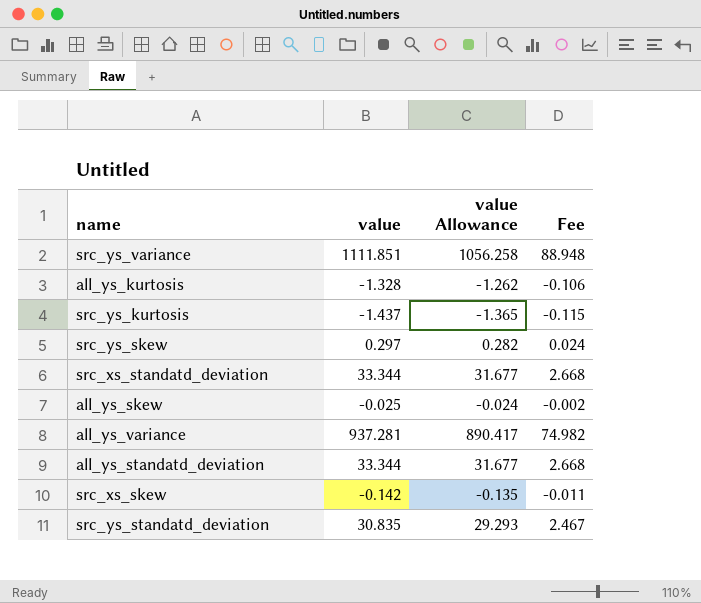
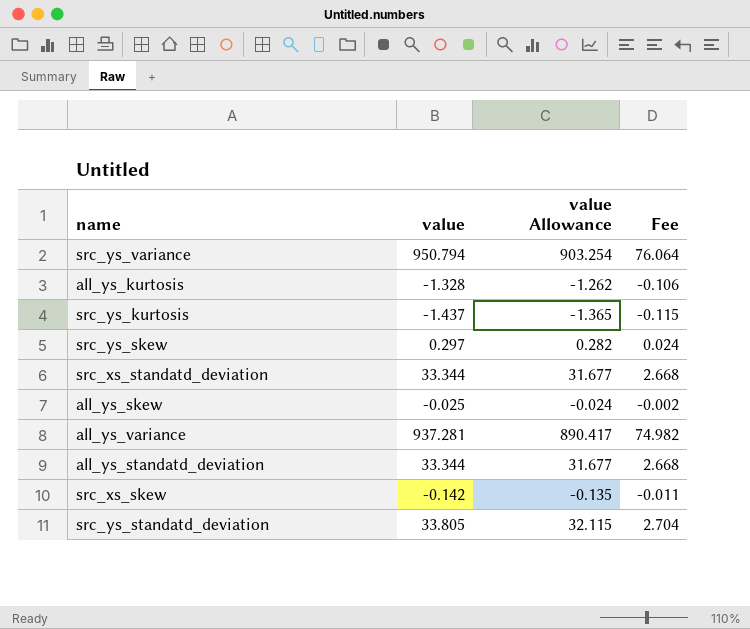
src_ys_variance | value: 1111.851 -> 950.794
src_ys_variance | value Allowance: 1056.258 -> 903.254
src_ys_variance | Fee: 88.948 -> 76.064
src_ys_standatd_deviation | value: 30.835 -> 33.805
src_ys_standatd_deviation | value Allowance: 29.293 -> 32.115
src_ys_standatd_deviation | Fee: 2.467 -> 2.704

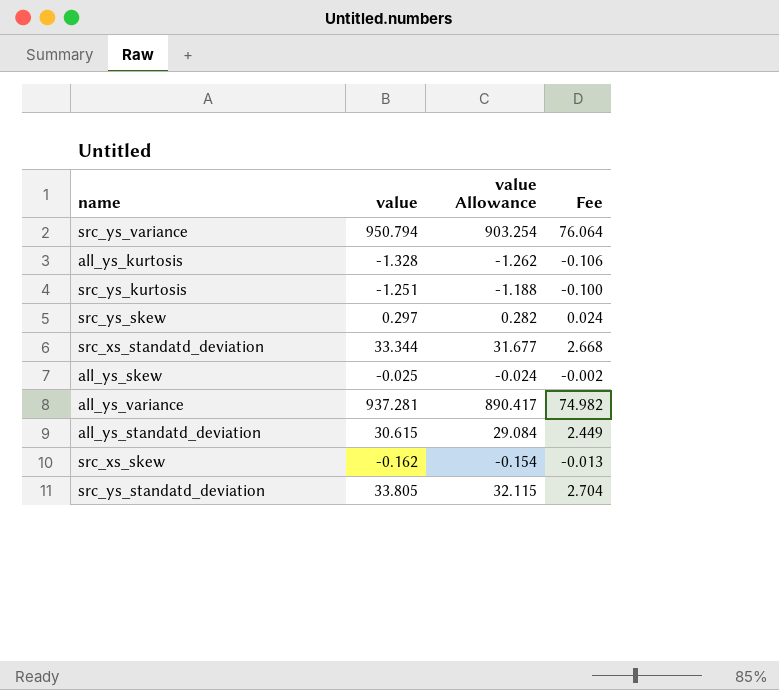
src_ys_kurtosis | value: -1.437 -> -1.251
src_ys_kurtosis | value Allowance: -1.365 -> -1.188
src_ys_kurtosis | Fee: -0.115 -> -0.100
all_ys_standatd_deviation | value: 33.344 -> 30.615
all_ys_standatd_deviation | value Allowance: 31.677 -> 29.084
all_ys_standatd_deviation | Fee: 2.668 -> 2.449
src_xs_skew | value: -0.142 -> -0.162
src_xs_skew | value Allowance: -0.135 -> -0.154
src_xs_skew | Fee: -0.011 -> -0.013

